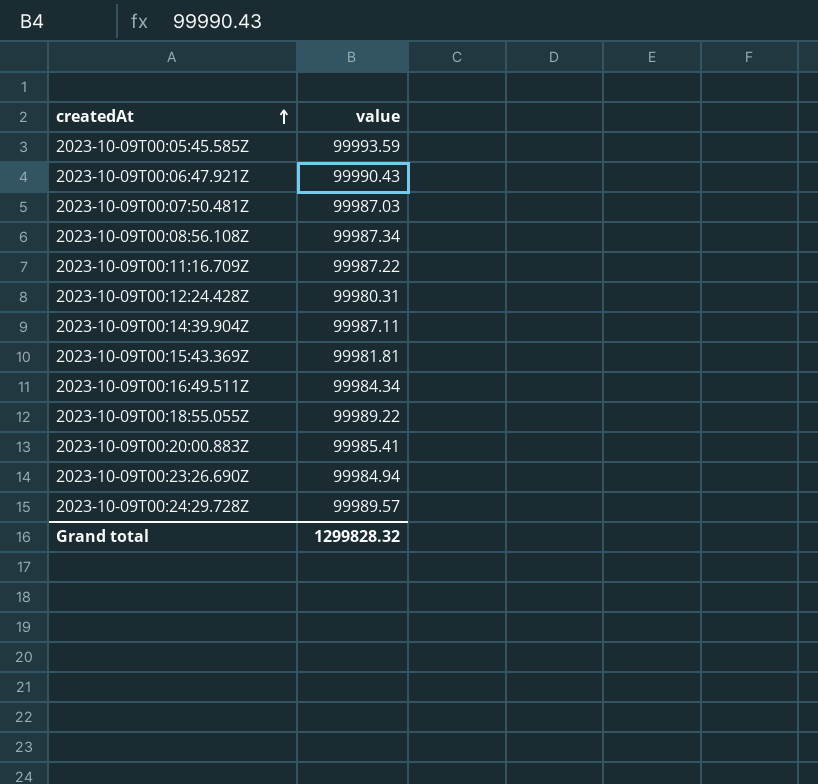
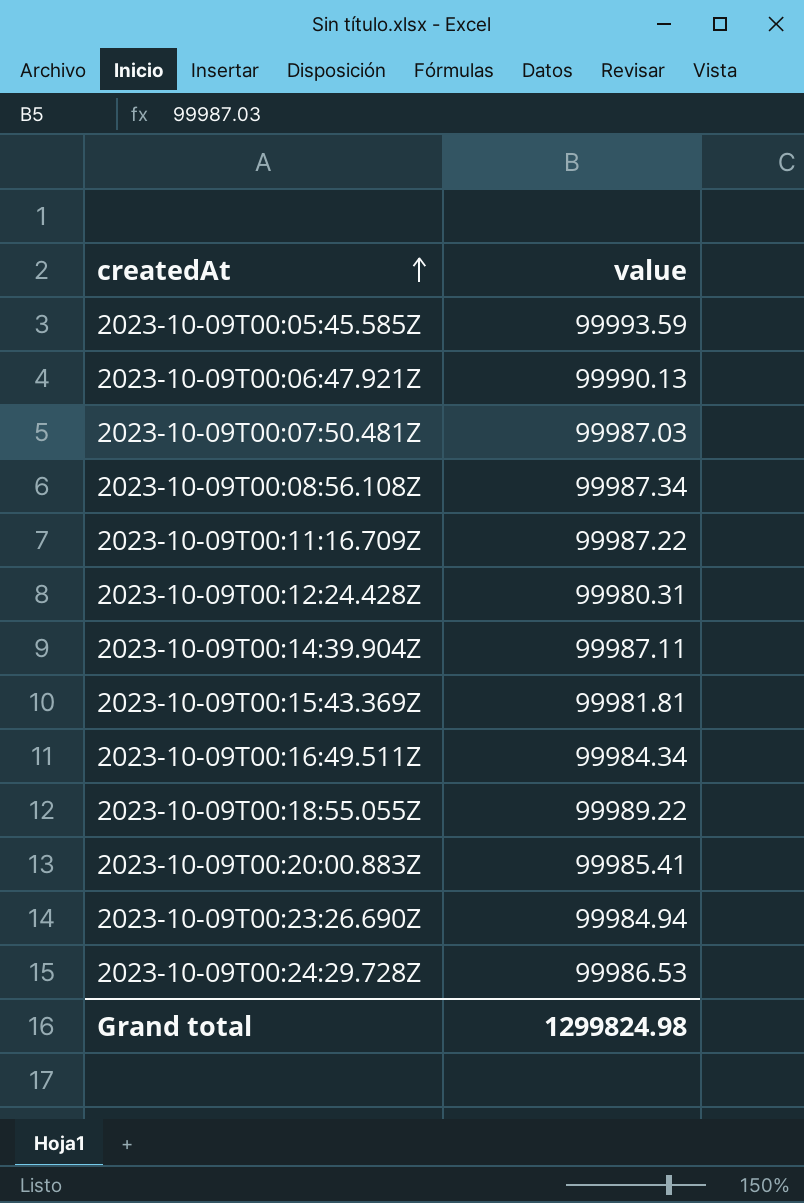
2023-10-09T00:06:47.921Z | value: 99990.43 -> 99990.13
2023-10-09T00:24:29.728Z | value: 99989.57 -> 99986.53
Grand total | value: 1299828.32 -> 1299824.98

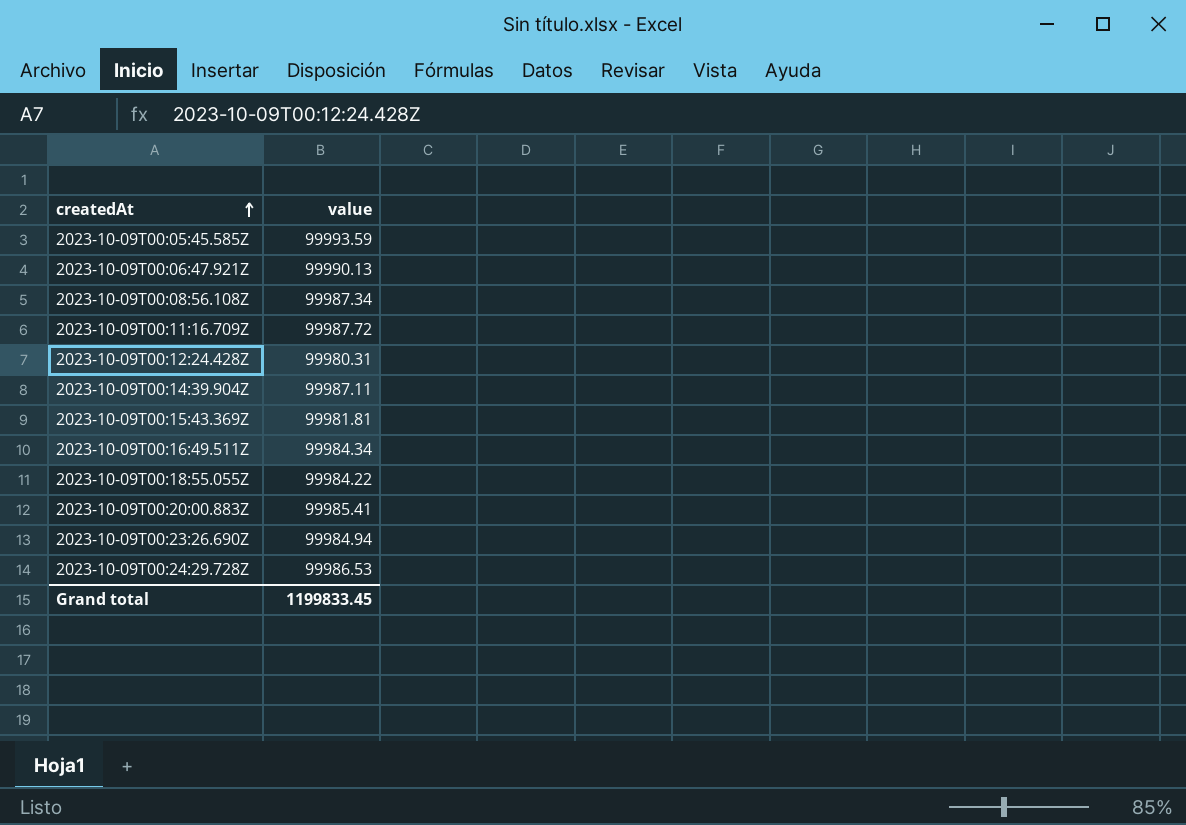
row 2023-10-09T00:07:50.481Z: 99987.03 -> none
2023-10-09T00:11:16.709Z | value: 99987.22 -> 99987.72
2023-10-09T00:18:55.055Z | value: 99989.22 -> 99984.22
Grand total | value: 1299824.98 -> 1199833.45

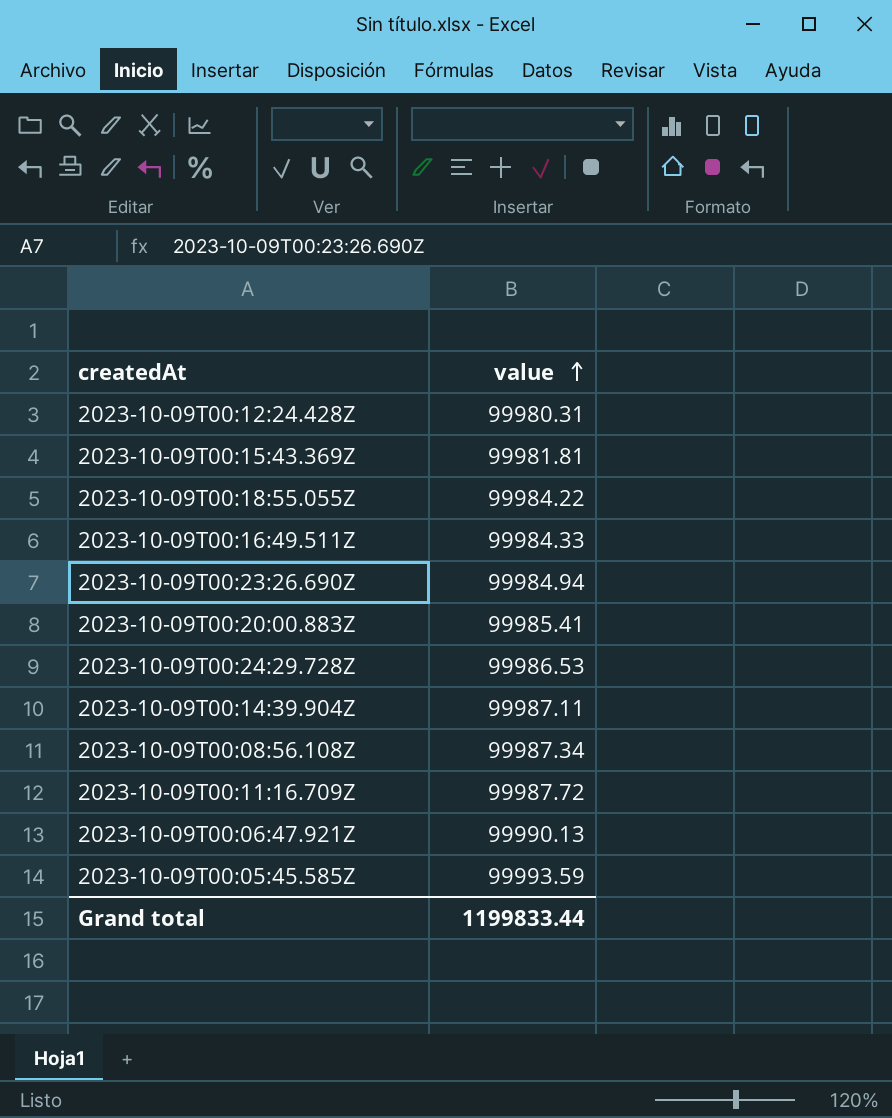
row order: createdAt ascending -> value ascending
2023-10-09T00:16:49.511Z | value: 99984.34 -> 99984.33
Grand total | value: 1199833.45 -> 1199833.44

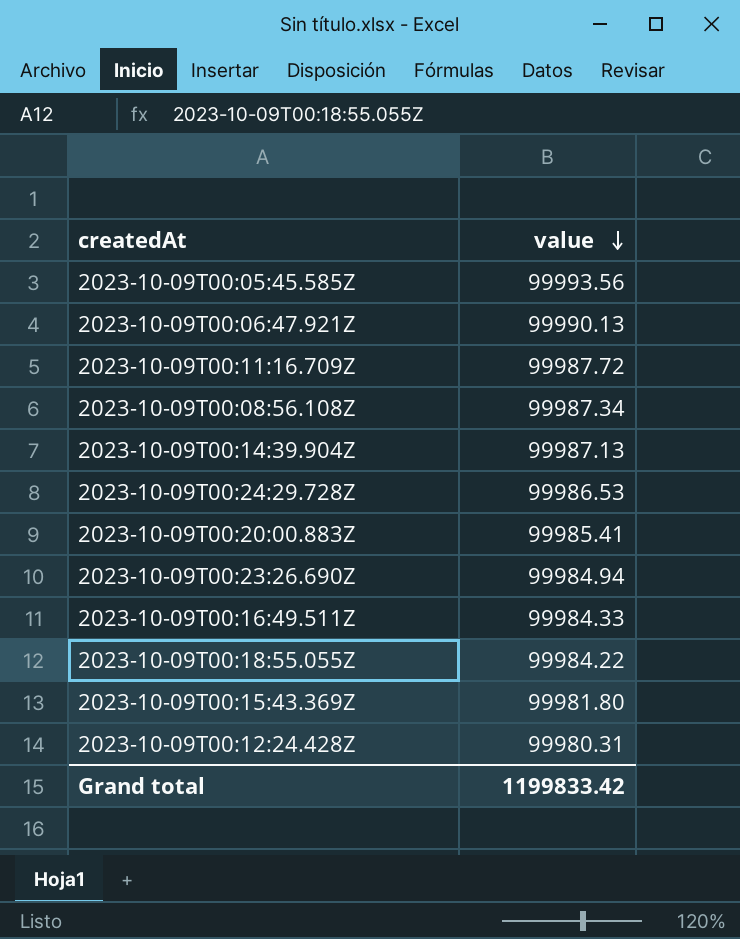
row order: value ascending -> value descending
2023-10-09T00:05:45.585Z | value: 99993.59 -> 99993.56
2023-10-09T00:14:39.904Z | value: 99987.11 -> 99987.13
2023-10-09T00:15:43.369Z | value: 99981.81 -> 99981.80
Grand total | value: 1199833.44 -> 1199833.42

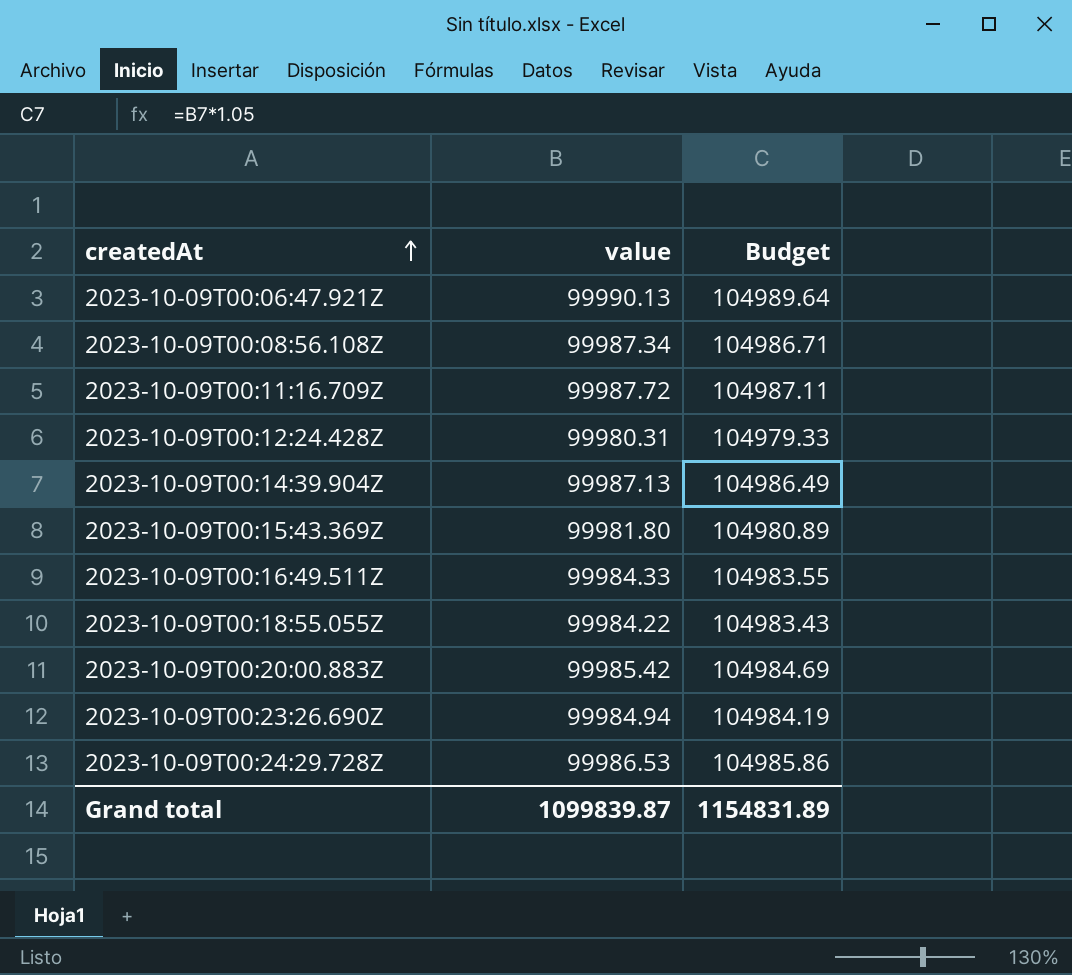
row order: value descending -> createdAt ascending
column Budget | formula: none -> [value] * 1.05
row 2023-10-09T00:05:45.585Z: 99993.56 -> none
2023-10-09T00:20:00.883Z | value: 99985.41 -> 99985.42
Grand total | value: 1199833.42 -> 1099839.87

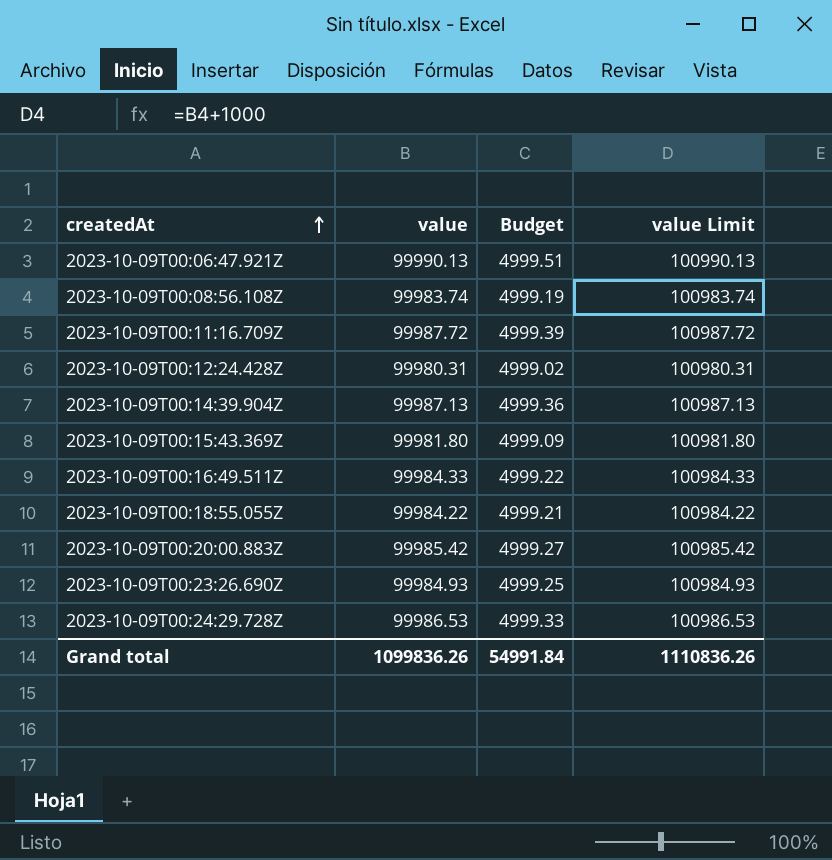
column Budget | formula: [value] * 1.05 -> [value] * 0.05
column value Limit | formula: none -> [value] + 1000
2023-10-09T00:08:56.108Z | value: 99987.34 -> 99983.74
2023-10-09T00:23:26.690Z | value: 99984.94 -> 99984.93
Grand total | value: 1099839.87 -> 1099836.26
Grand total | Budget: 1154831.89 -> 54991.84

